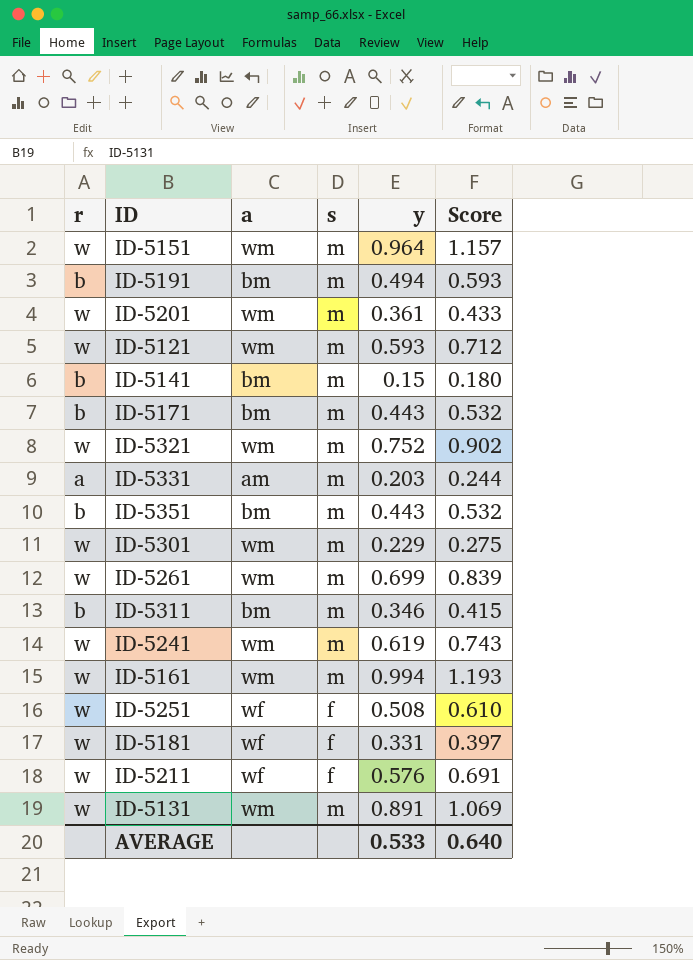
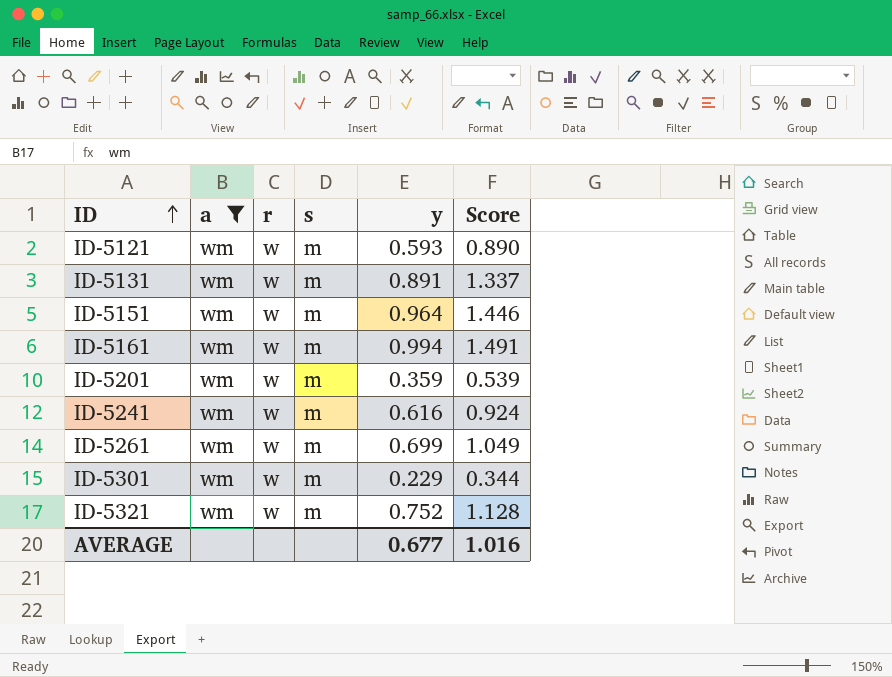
filter: none -> a = wm
row order: none -> ID ascending
column r | position: 1 -> 3
column Score | formula: [y] * 1.2 -> [y] * 1.5
ID-5201 | y: 0.361 -> 0.359
ID-5241 | y: 0.619 -> 0.616
AVERAGE | y: 0.533 -> 0.677
AVERAGE | Score: 0.640 -> 1.016

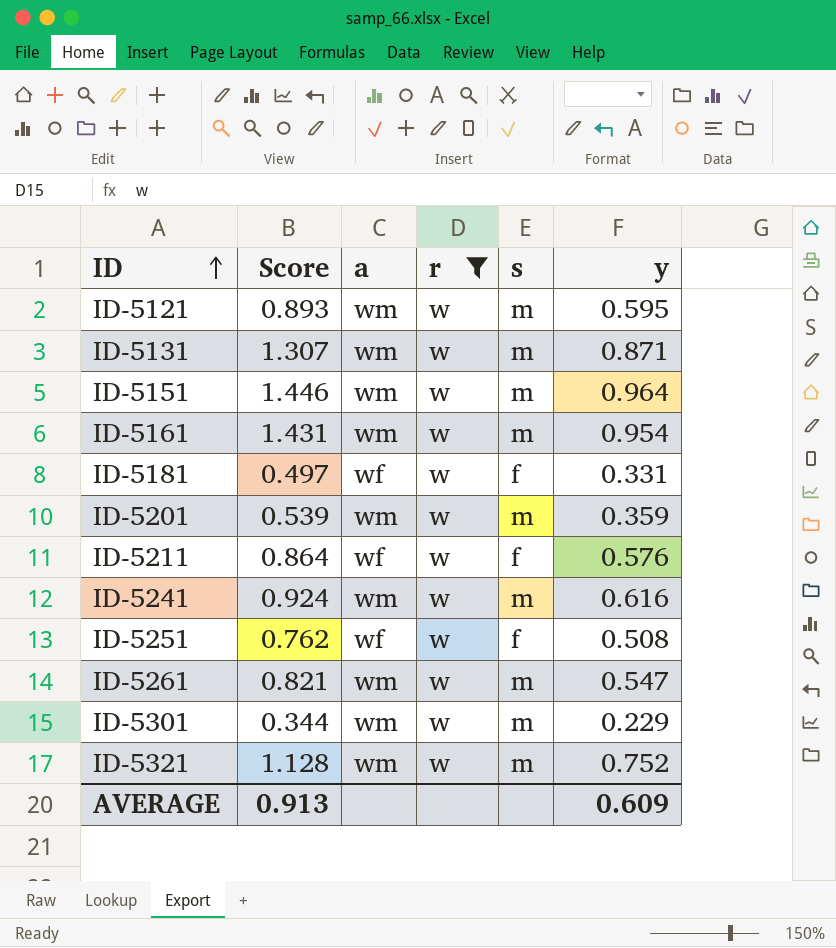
filter: a = wm -> r = w
column Score | position: 6 -> 2
ID-5121 | Score: 0.890 -> 0.893
ID-5121 | y: 0.593 -> 0.595
ID-5131 | Score: 1.337 -> 1.307
ID-5131 | y: 0.891 -> 0.871
ID-5161 | Score: 1.491 -> 1.431
ID-5161 | y: 0.994 -> 0.954
ID-5261 | Score: 1.049 -> 0.821
ID-5261 | y: 0.699 -> 0.547
AVERAGE | Score: 1.016 -> 0.913
AVERAGE | y: 0.677 -> 0.609

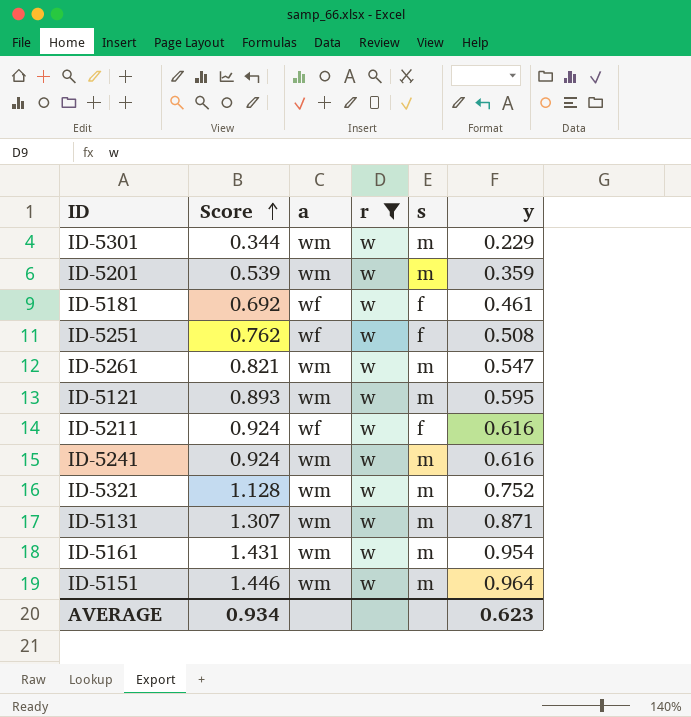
row order: ID ascending -> Score ascending
ID-5181 | Score: 0.497 -> 0.692
ID-5181 | y: 0.331 -> 0.461
ID-5211 | Score: 0.864 -> 0.924
ID-5211 | y: 0.576 -> 0.616
AVERAGE | Score: 0.913 -> 0.934
AVERAGE | y: 0.609 -> 0.623

